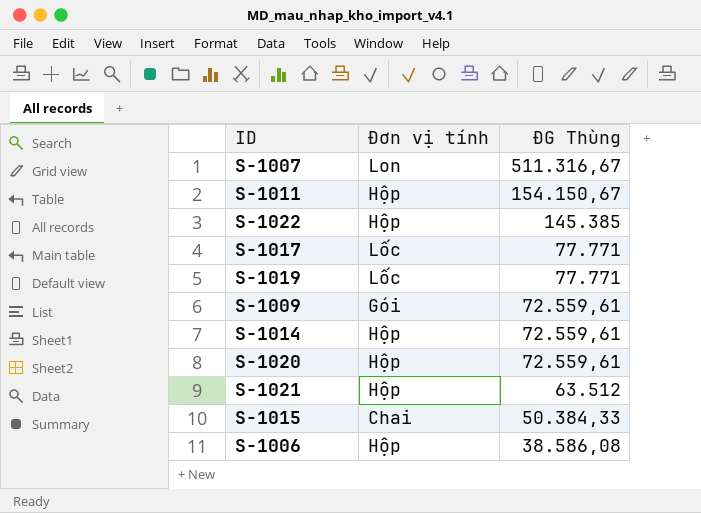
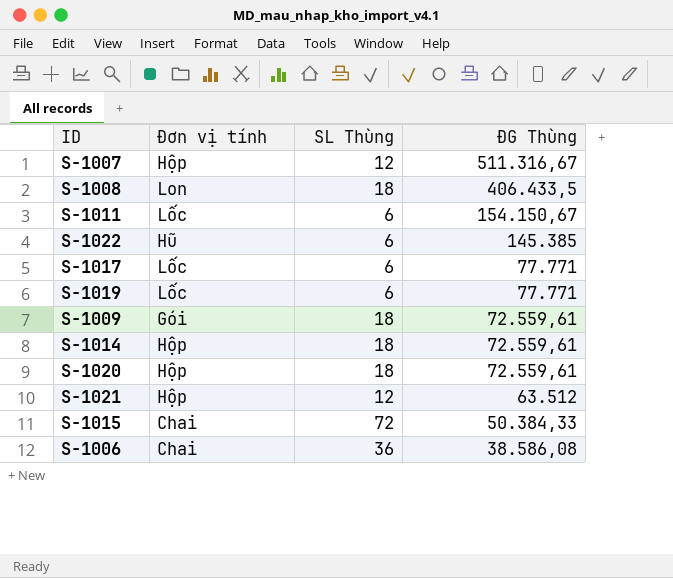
column SL Thùng | position: none -> 3
S-1007 | Đơn vị tính: Lon -> Hộp
row S-1008: none -> Lon | 18 | 406.433,5
S-1011 | Đơn vị tính: Hộp -> Lốc
S-1022 | Đơn vị tính: Hộp -> Hũ
S-1006 | Đơn vị tính: Hộp -> Chai

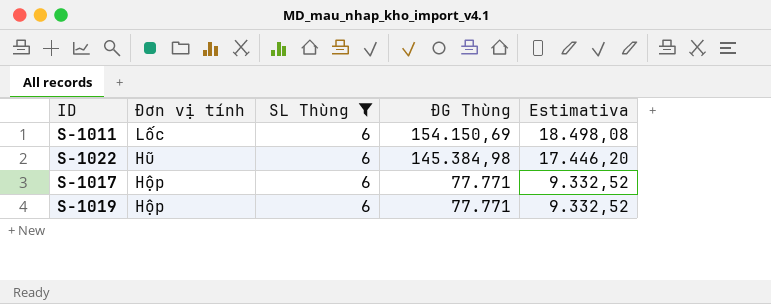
filter: none -> SL Thùng = 6
column Estimativa | formula: none -> [ĐG Thùng] * 0,12
S-1011 | ĐG Thùng: 154.150,67 -> 154.150,69
S-1022 | ĐG Thùng: 145.385 -> 145.384,98
S-1017 | Đơn vị tính: Lốc -> Hộp
S-1019 | Đơn vị tính: Lốc -> Hộp

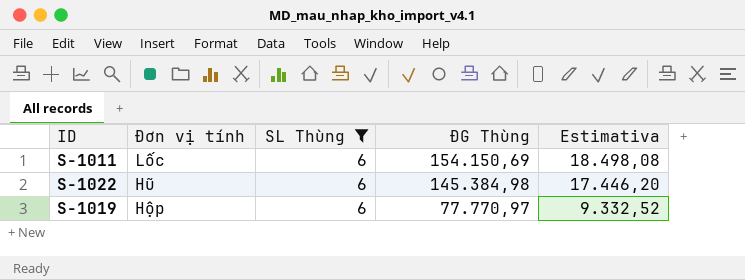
row S-1017: Hộp | 6 | 77.771 | 9.332,52 -> none
S-1019 | ĐG Thùng: 77.771 -> 77.770,97

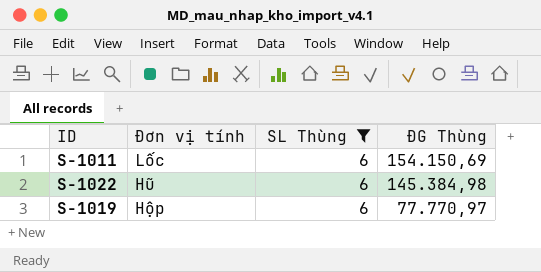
column Estimativa | formula: [ĐG Thùng] * 0,12 -> none

